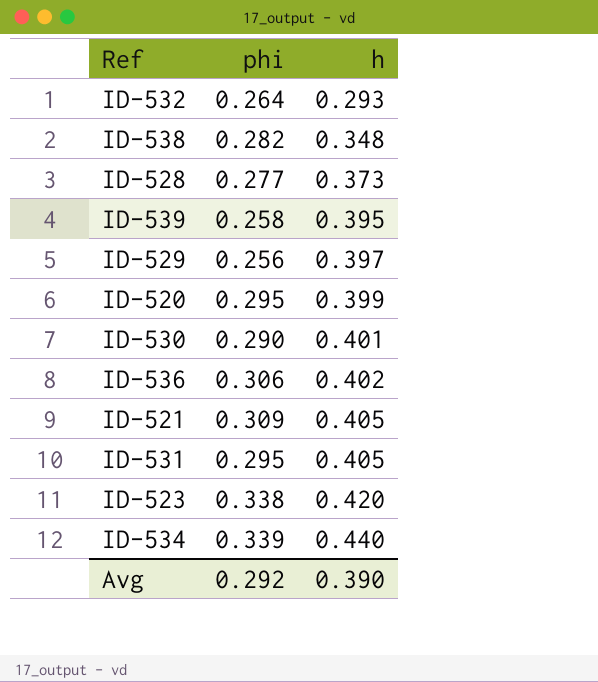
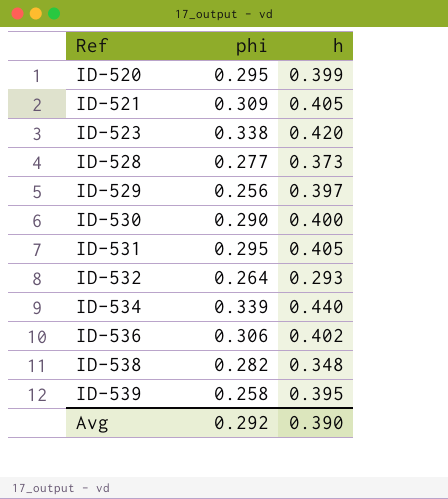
row order: h ascending -> Ref ascending
ID-530 | h: 0.401 -> 0.400

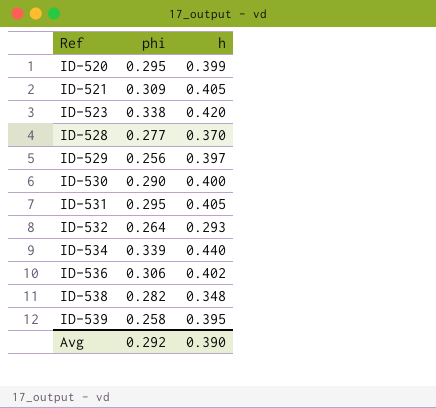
ID-528 | h: 0.373 -> 0.370

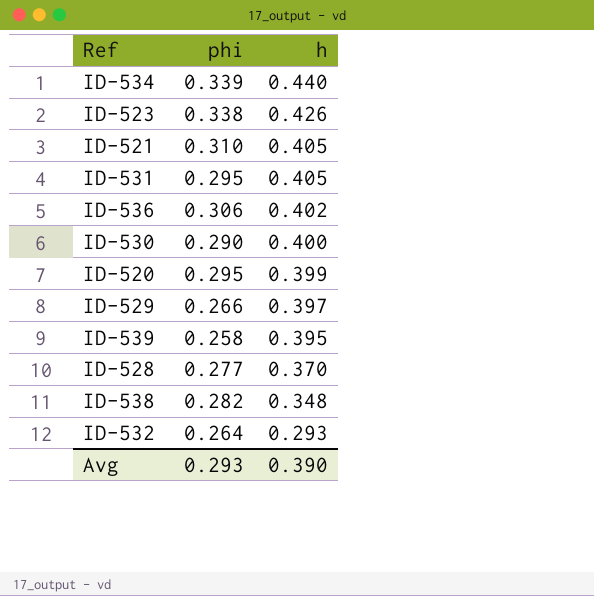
row order: Ref ascending -> h descending
ID-523 | h: 0.420 -> 0.426
ID-521 | phi: 0.309 -> 0.310
ID-529 | phi: 0.256 -> 0.266
Avg | phi: 0.292 -> 0.293

